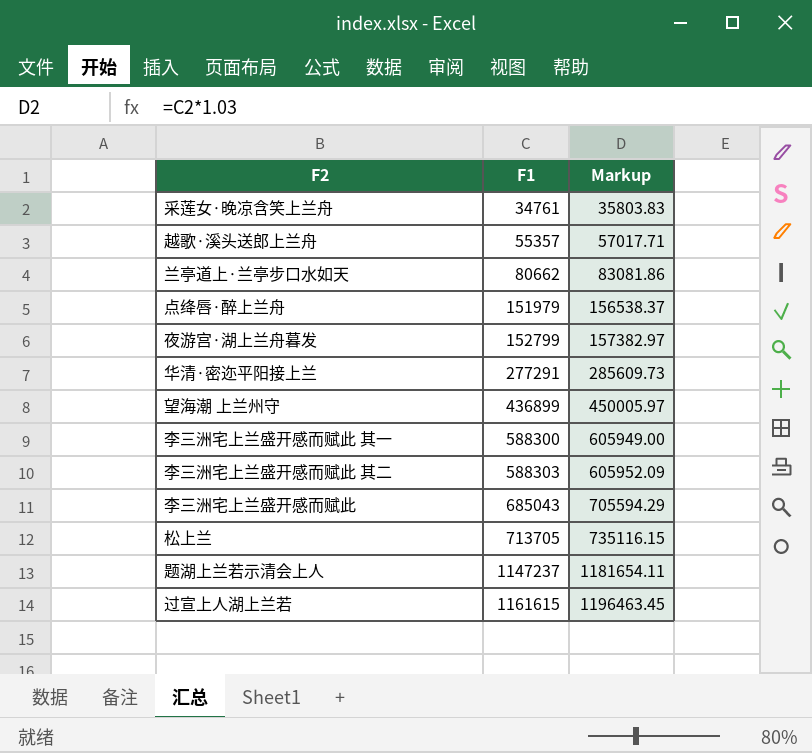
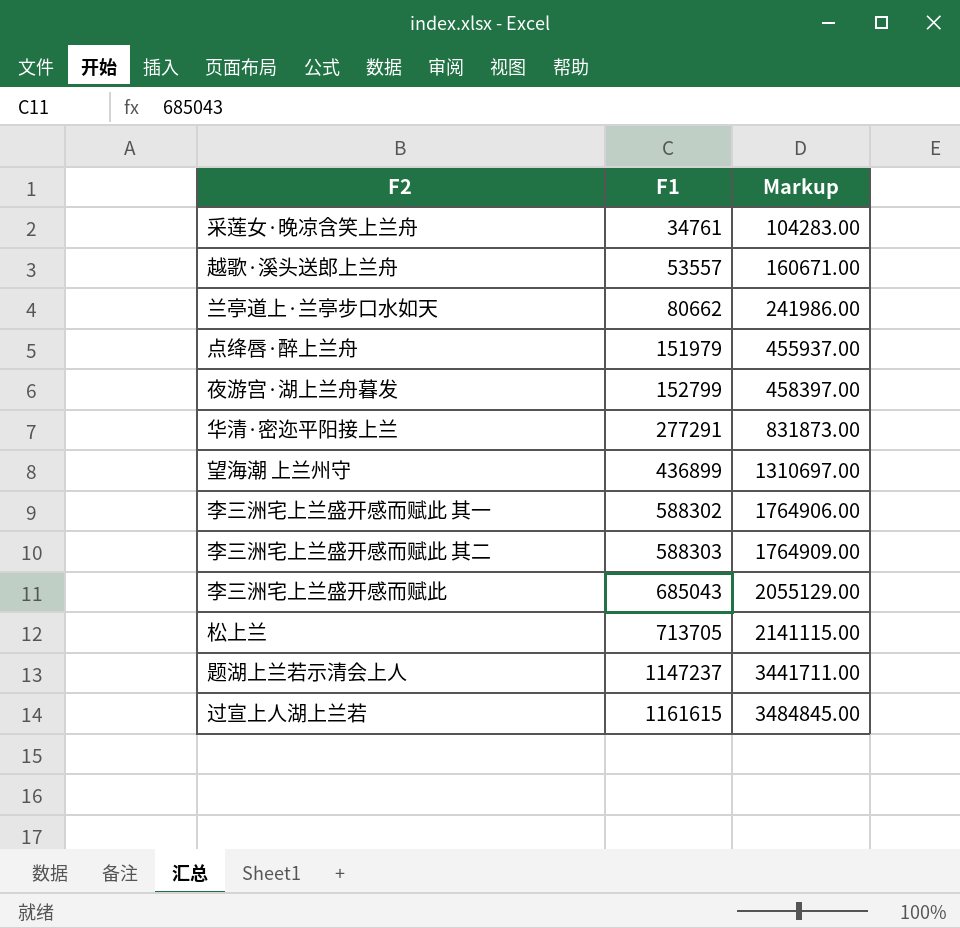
column Markup | formula: [F1] * 1.03 -> [F1] * 3
越歌·溪头送郎上兰舟 | F1: 55357 -> 53557
李三洲宅上兰盛开感而赋此 其一 | F1: 588300 -> 588302

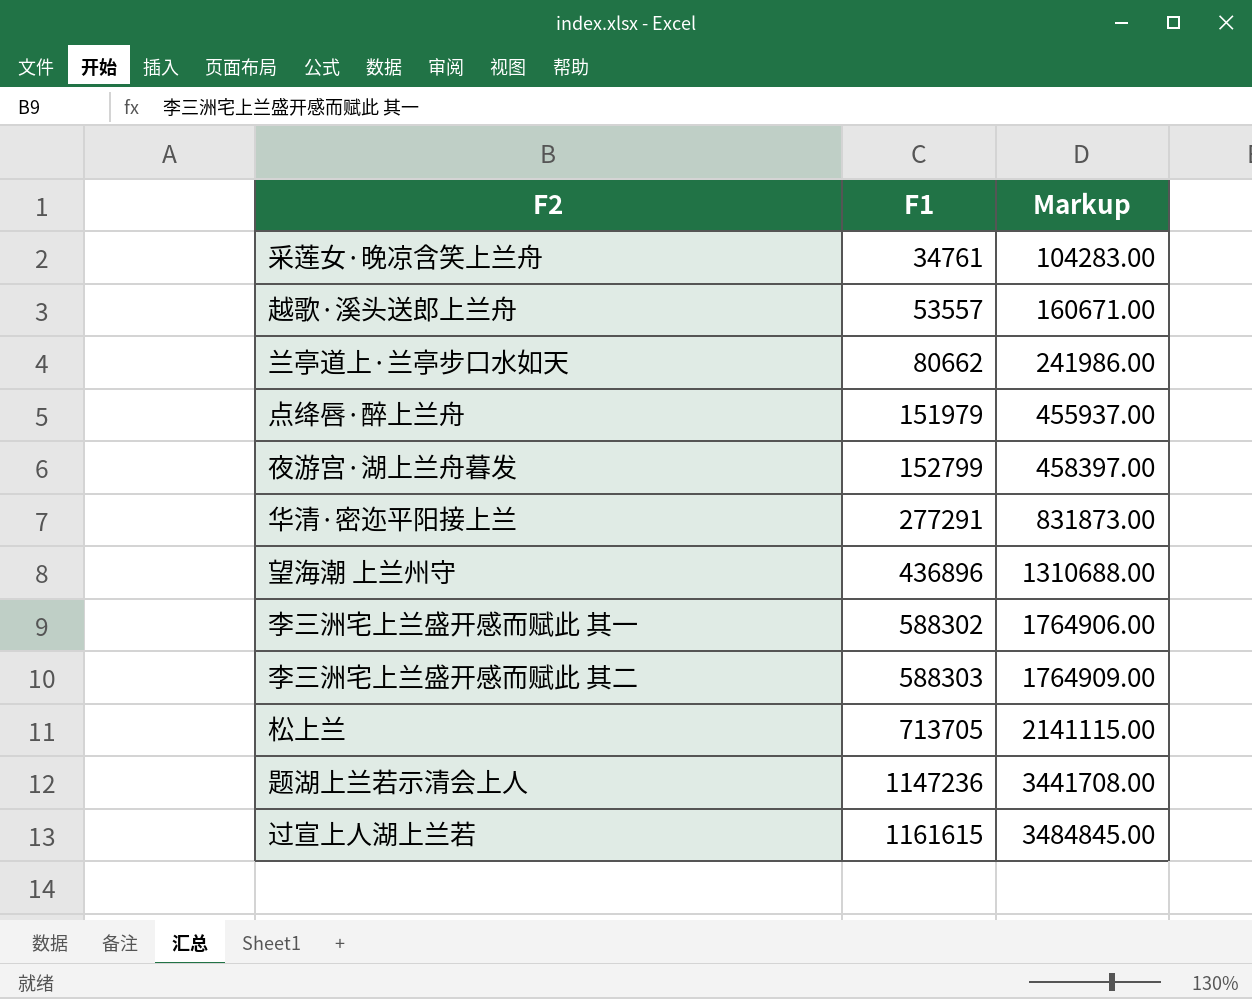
row 李三洲宅上兰盛开感而赋此: 685043 | 2055129.00 -> none
望海潮 上兰州守 | F1: 436899 -> 436896
望海潮 上兰州守 | Markup: 1310697.00 -> 1310688.00
题湖上兰若示清会上人 | F1: 1147237 -> 1147236
题湖上兰若示清会上人 | Markup: 3441711.00 -> 3441708.00

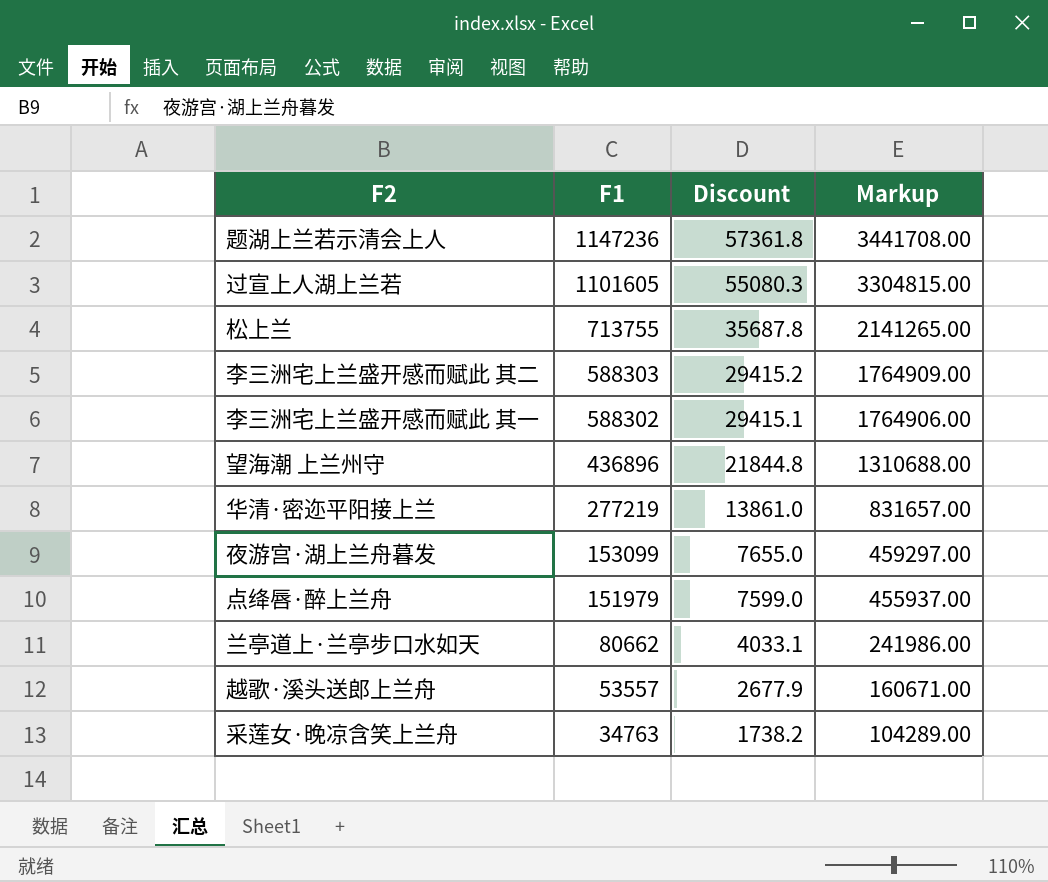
row order: F1 ascending -> F1 descending
column Discount | formula: none -> [F1] * 0.05
过宣上人湖上兰若 | F1: 1161615 -> 1101605
过宣上人湖上兰若 | Markup: 3484845.00 -> 3304815.00
松上兰 | F1: 713705 -> 713755
松上兰 | Markup: 2141115.00 -> 2141265.00
华清·密迩平阳接上兰 | F1: 277291 -> 277219
华清·密迩平阳接上兰 | Markup: 831873.00 -> 831657.00
夜游宫·湖上兰舟暮发 | F1: 152799 -> 153099
夜游宫·湖上兰舟暮发 | Markup: 458397.00 -> 459297.00
采莲女·晚凉含笑上兰舟 | F1: 34761 -> 34763
采莲女·晚凉含笑上兰舟 | Markup: 104283.00 -> 104289.00

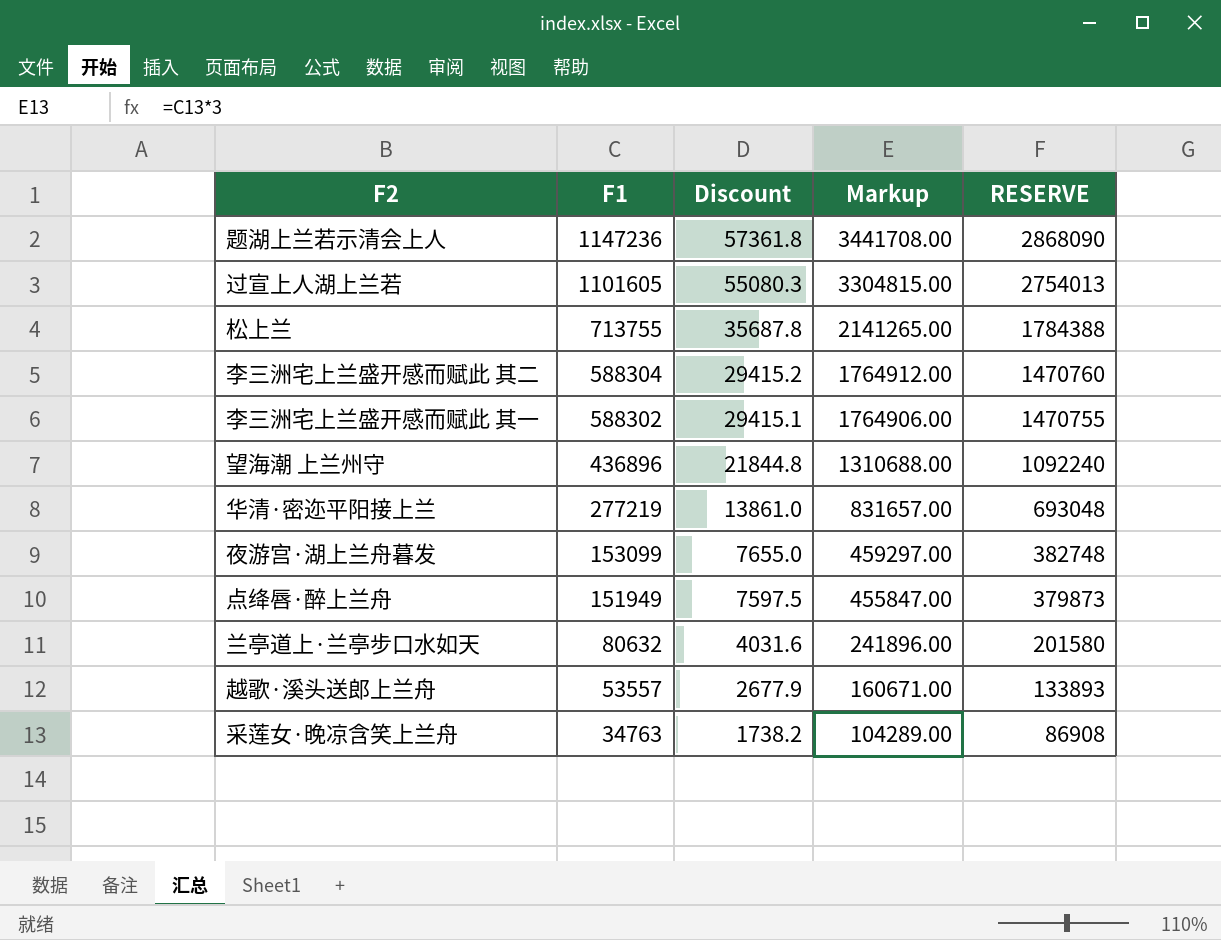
column RESERVE | formula: none -> [F1] * 2.5
李三洲宅上兰盛开感而赋此 其二 | F1: 588303 -> 588304
李三洲宅上兰盛开感而赋此 其二 | Markup: 1764909.00 -> 1764912.00
点绛唇·醉上兰舟 | F1: 151979 -> 151949
点绛唇·醉上兰舟 | Discount: 7599.0 -> 7597.5
点绛唇·醉上兰舟 | Markup: 455937.00 -> 455847.00
兰亭道上·兰亭步口水如天 | F1: 80662 -> 80632
兰亭道上·兰亭步口水如天 | Discount: 4033.1 -> 4031.6
兰亭道上·兰亭步口水如天 | Markup: 241986.00 -> 241896.00

